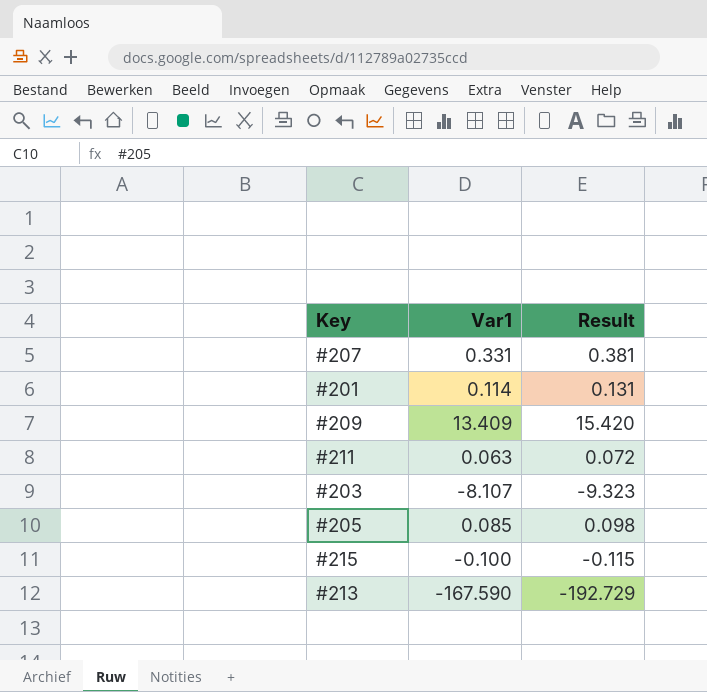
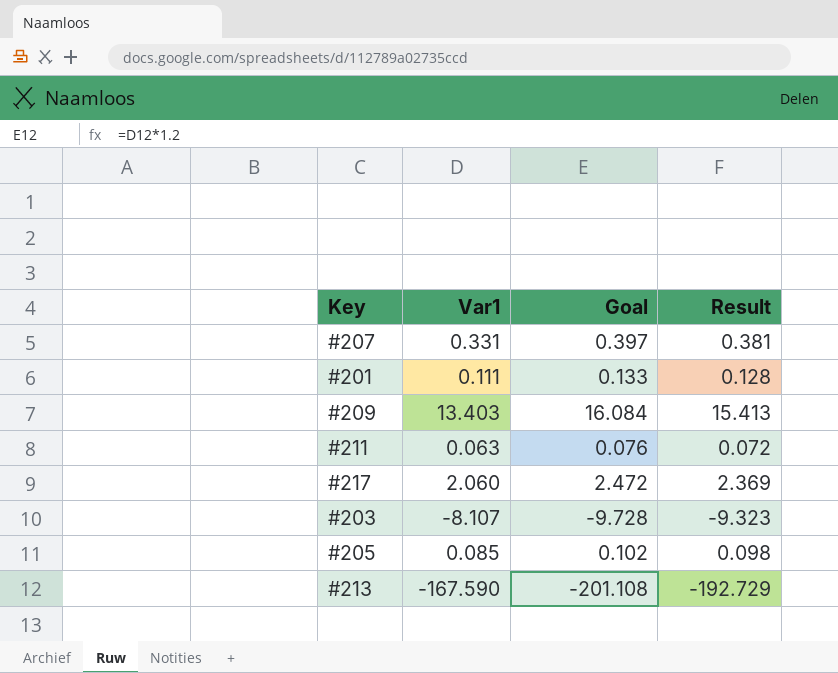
column Goal | formula: none -> [Var1] * 1.2
row #215: -0.100 | -0.115 -> none
#201 | Var1: 0.114 -> 0.111
#201 | Result: 0.131 -> 0.128
#209 | Var1: 13.409 -> 13.403
#209 | Result: 15.420 -> 15.413
row #217: none -> 2.060 | 2.472 | 2.369

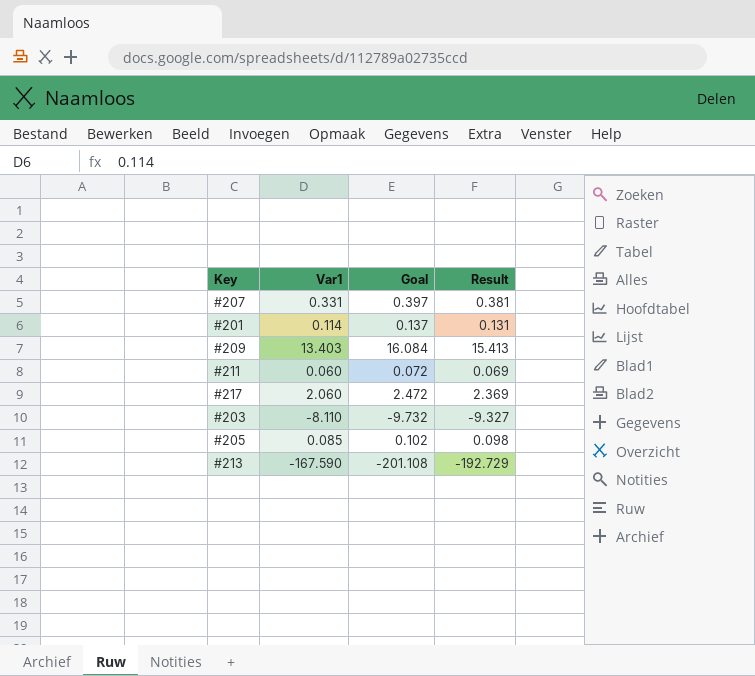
#201 | Var1: 0.111 -> 0.114
#201 | Goal: 0.133 -> 0.137
#201 | Result: 0.128 -> 0.131
#211 | Var1: 0.063 -> 0.060
#211 | Goal: 0.076 -> 0.072
#211 | Result: 0.072 -> 0.069
#203 | Var1: -8.107 -> -8.110
#203 | Goal: -9.728 -> -9.732
#203 | Result: -9.323 -> -9.327

